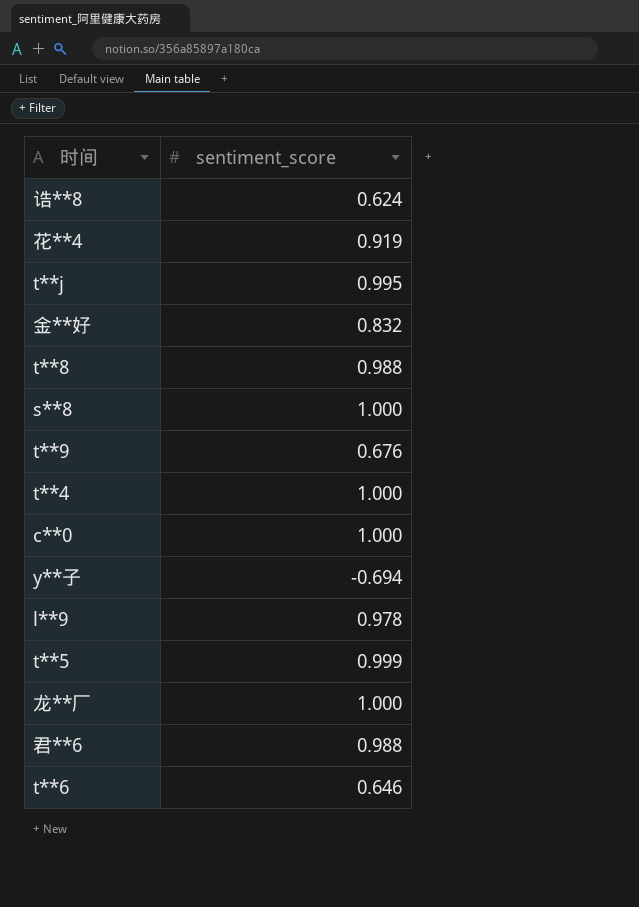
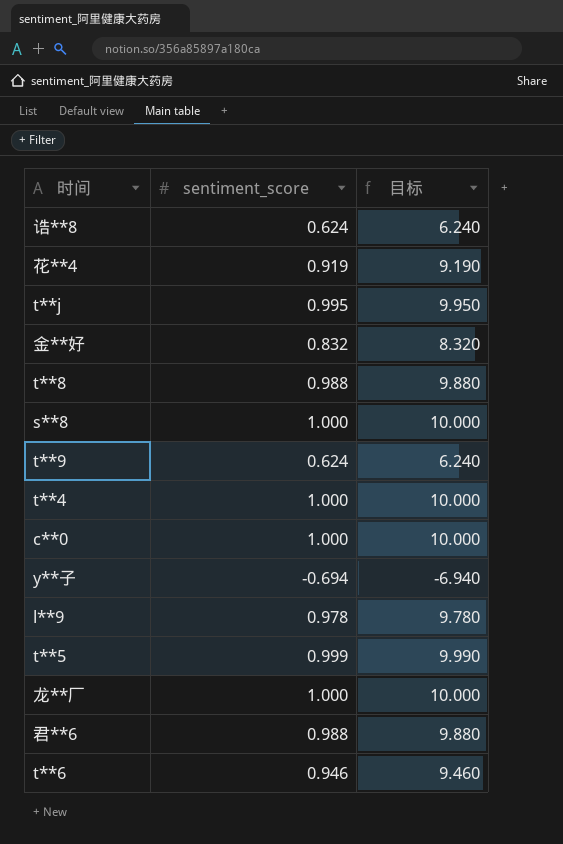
column 目标 | formula: none -> [sentiment_score] * 10
t**9 | sentiment_score: 0.676 -> 0.624
t**6 | sentiment_score: 0.646 -> 0.946

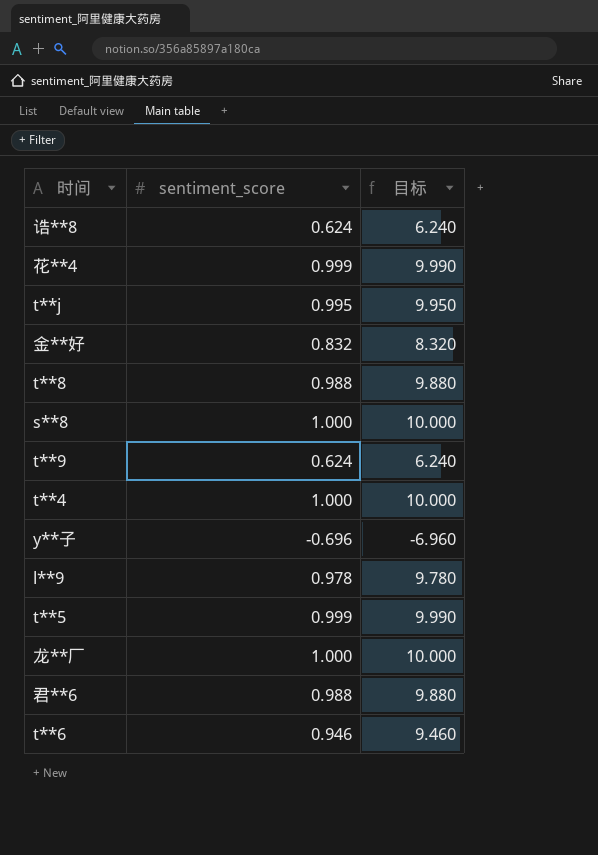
row c**0: 1.000 | 10.000 -> none
花**4 | sentiment_score: 0.919 -> 0.999
花**4 | 目标: 9.190 -> 9.990
y**子 | sentiment_score: -0.694 -> -0.696
y**子 | 目标: -6.940 -> -6.960

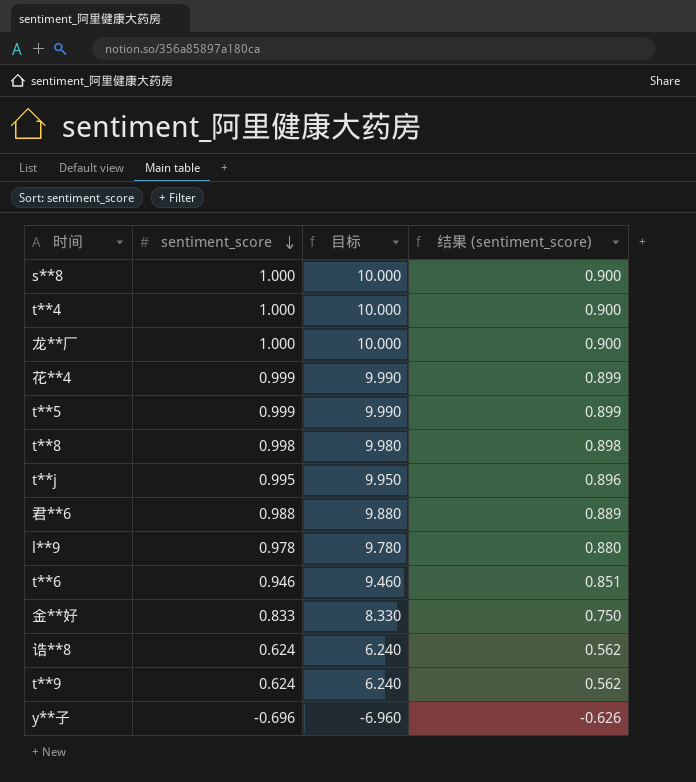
row order: none -> sentiment_score descending
column 结果 (sentiment_score) | formula: none -> [sentiment_score] * 0.9
t**8 | sentiment_score: 0.988 -> 0.998
t**8 | 目标: 9.880 -> 9.980
金**好 | sentiment_score: 0.832 -> 0.833
金**好 | 目标: 8.320 -> 8.330

